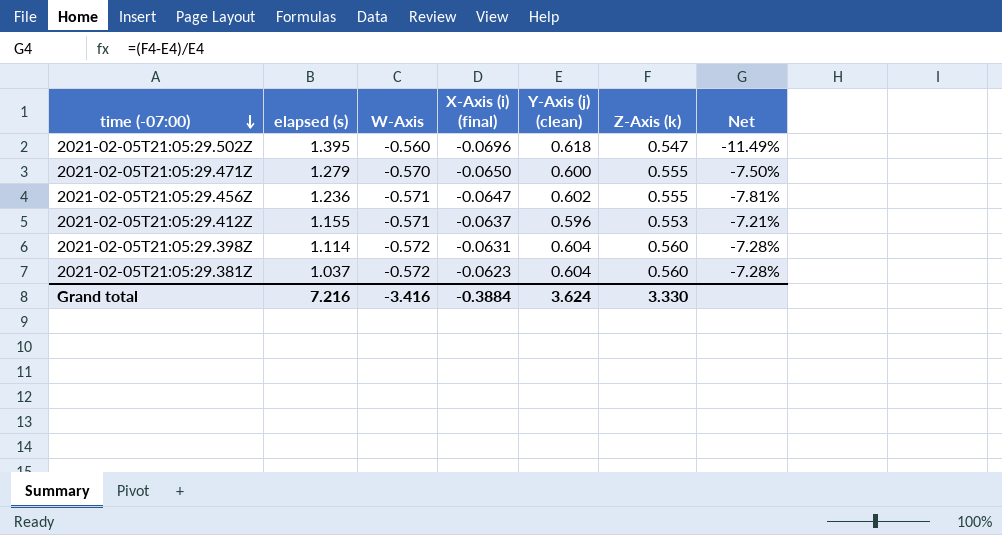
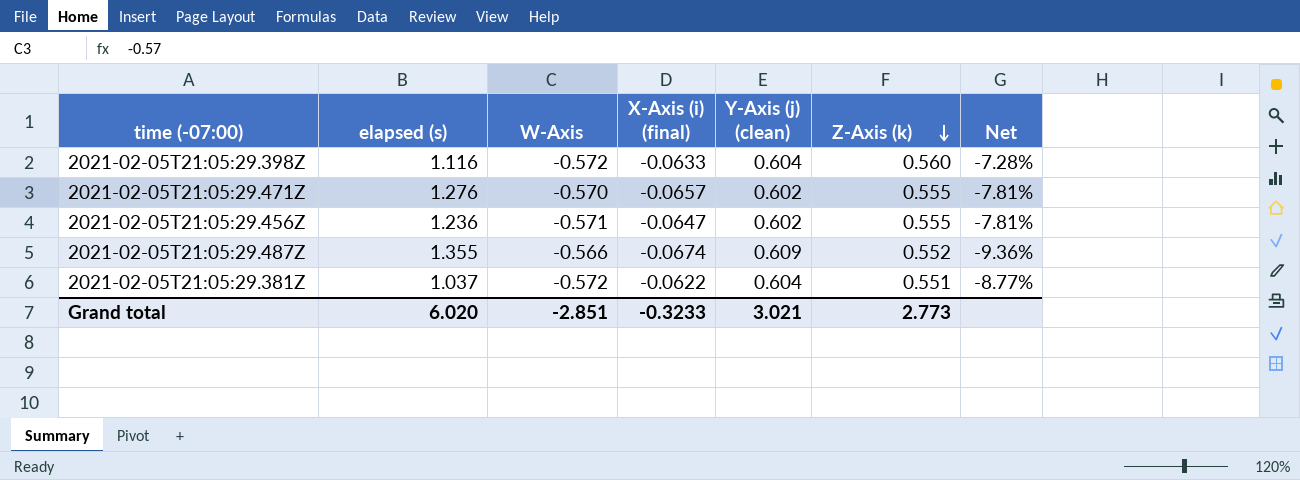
row order: time (-07:00) descending -> Z-Axis (k) descending
row 2021-02-05T21:05:29.502Z: 1.395 | -0.560 | -0.0696 | 0.618 | 0.547 | -11.49% -> none
row 2021-02-05T21:05:29.412Z: 1.155 | -0.571 | -0.0637 | 0.596 | 0.553 | -7.21% -> none
2021-02-05T21:05:29.398Z | elapsed (s): 1.114 -> 1.116
2021-02-05T21:05:29.398Z | X-Axis (i) (final): -0.0631 -> -0.0633
2021-02-05T21:05:29.471Z | elapsed (s): 1.279 -> 1.276
2021-02-05T21:05:29.471Z | X-Axis (i) (final): -0.0650 -> -0.0657
2021-02-05T21:05:29.471Z | Y-Axis (j) (clean): 0.600 -> 0.602
2021-02-05T21:05:29.471Z | Net: -7.50% -> -7.81%
row 2021-02-05T21:05:29.487Z: none -> 1.355 | -0.566 | -0.0674 | 0.609 | 0.552 | -9.36%
2021-02-05T21:05:29.381Z | X-Axis (i) (final): -0.0623 -> -0.0622
2021-02-05T21:05:29.381Z | Z-Axis (k): 0.560 -> 0.551
2021-02-05T21:05:29.381Z | Net: -7.28% -> -8.77%
Grand total | elapsed (s): 7.216 -> 6.020
Grand total | W-Axis: -3.416 -> -2.851
Grand total | X-Axis (i) (final): -0.3884 -> -0.3233
Grand total | Y-Axis (j) (clean): 3.624 -> 3.021
Grand total | Z-Axis (k): 3.330 -> 2.773

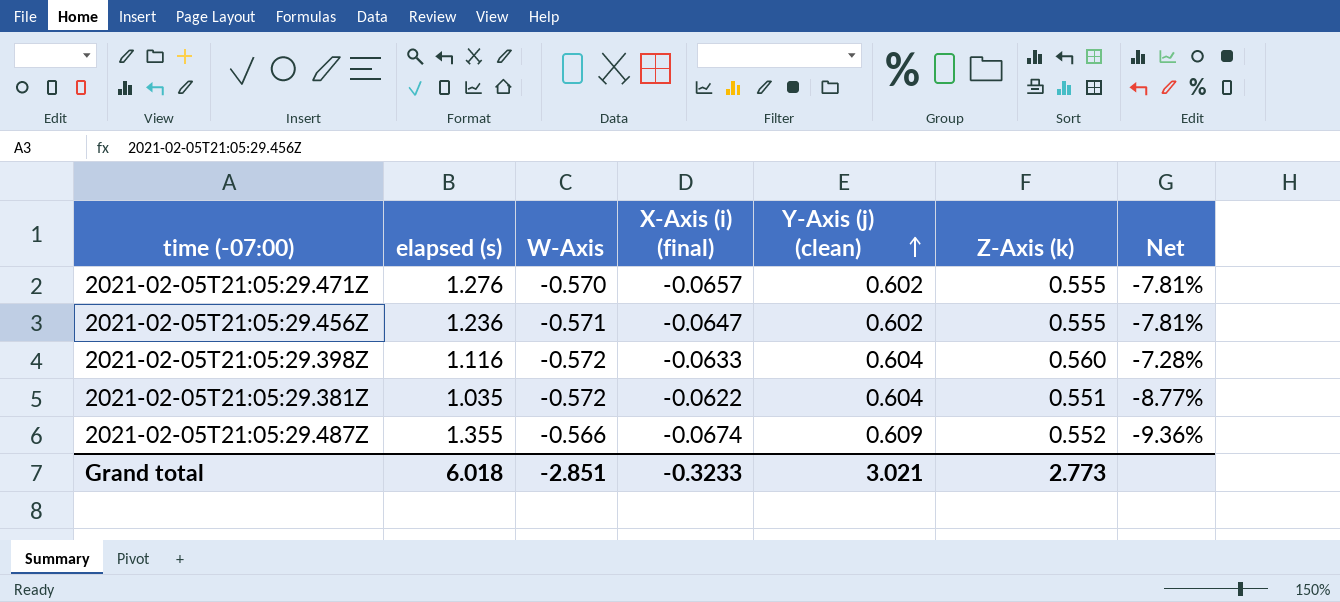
row order: Z-Axis (k) descending -> Y-Axis (j) (clean) ascending
2021-02-05T21:05:29.381Z | elapsed (s): 1.037 -> 1.035
Grand total | elapsed (s): 6.020 -> 6.018

